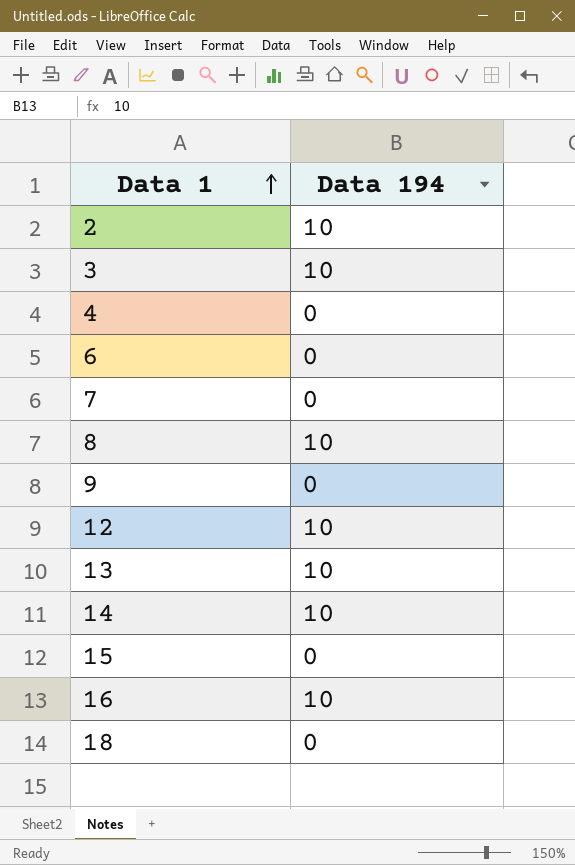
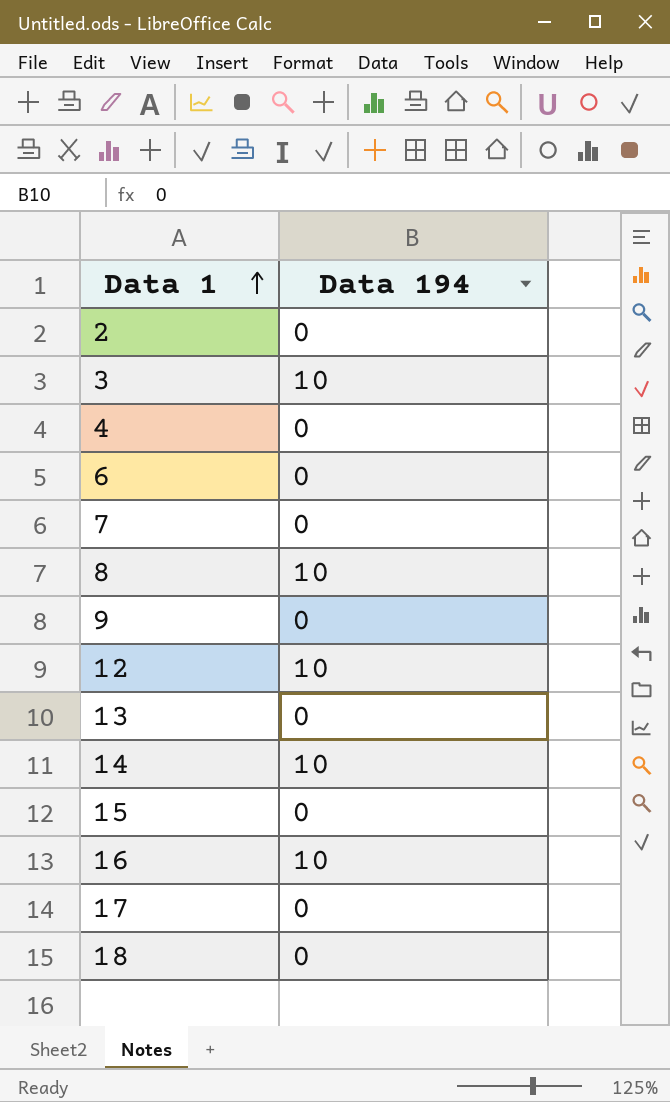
2 | Data 194: 10 -> 0
13 | Data 194: 10 -> 0
row 17: none -> 0

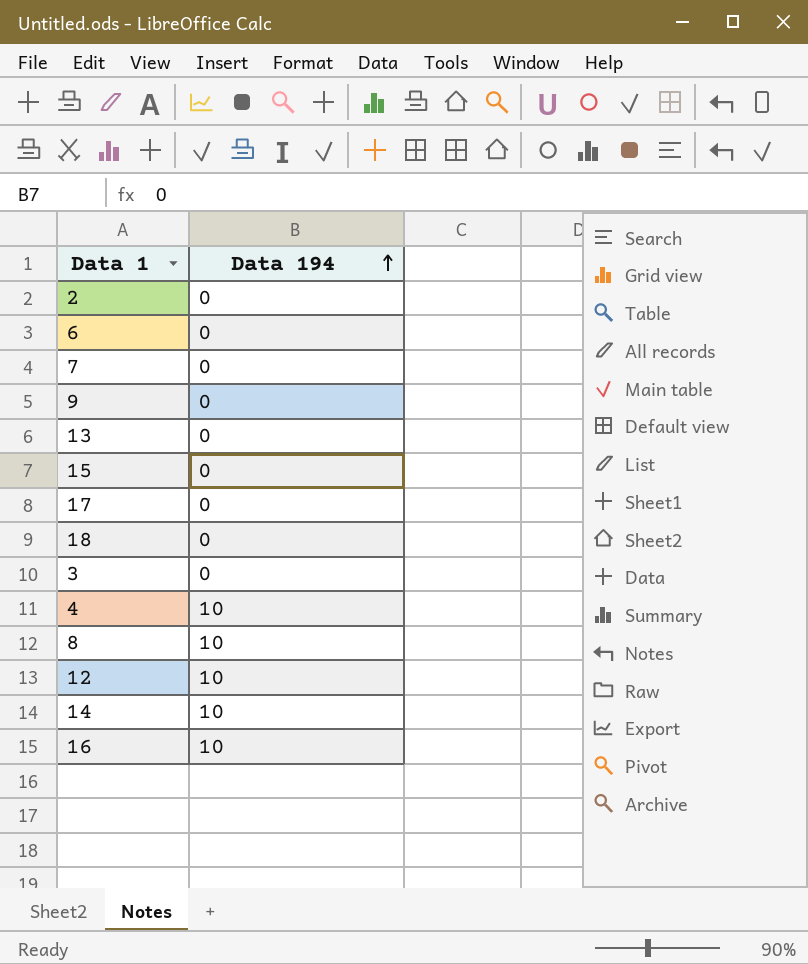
row order: Data 1 ascending -> Data 194 ascending
3 | Data 194: 10 -> 0
4 | Data 194: 0 -> 10

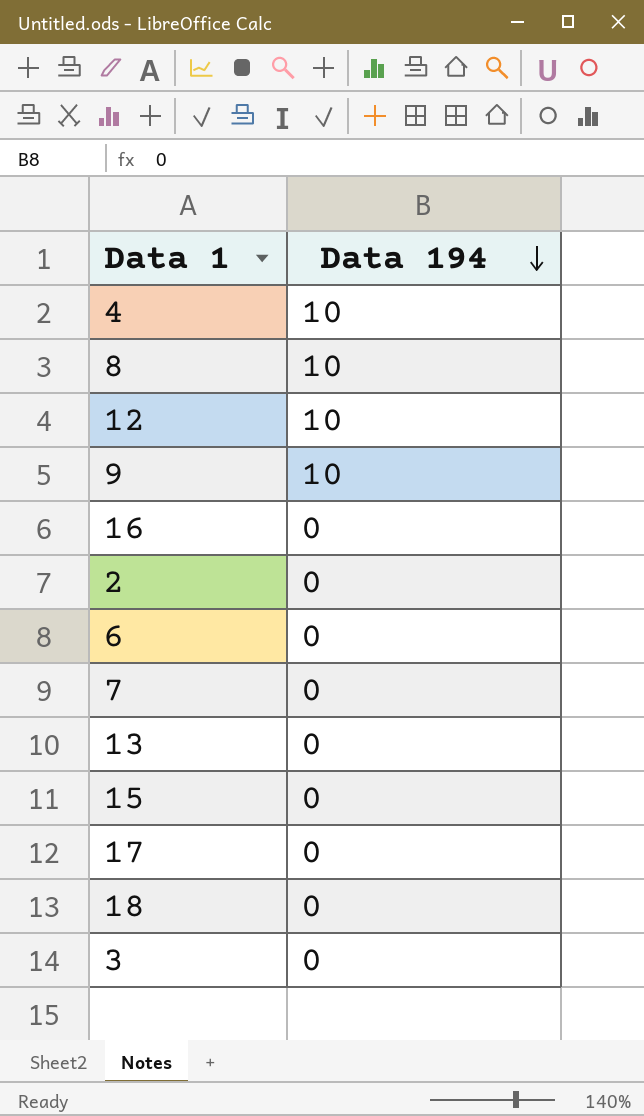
row order: Data 194 ascending -> Data 194 descending
row 14: 10 -> none
9 | Data 194: 0 -> 10
16 | Data 194: 10 -> 0

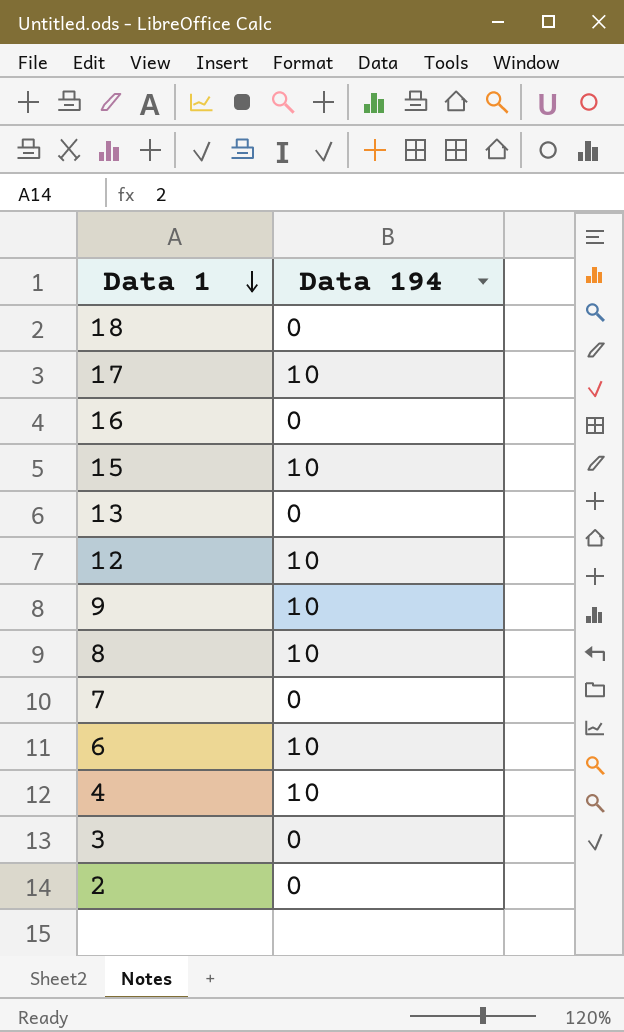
row order: Data 194 descending -> Data 1 descending
17 | Data 194: 0 -> 10
15 | Data 194: 0 -> 10
6 | Data 194: 0 -> 10

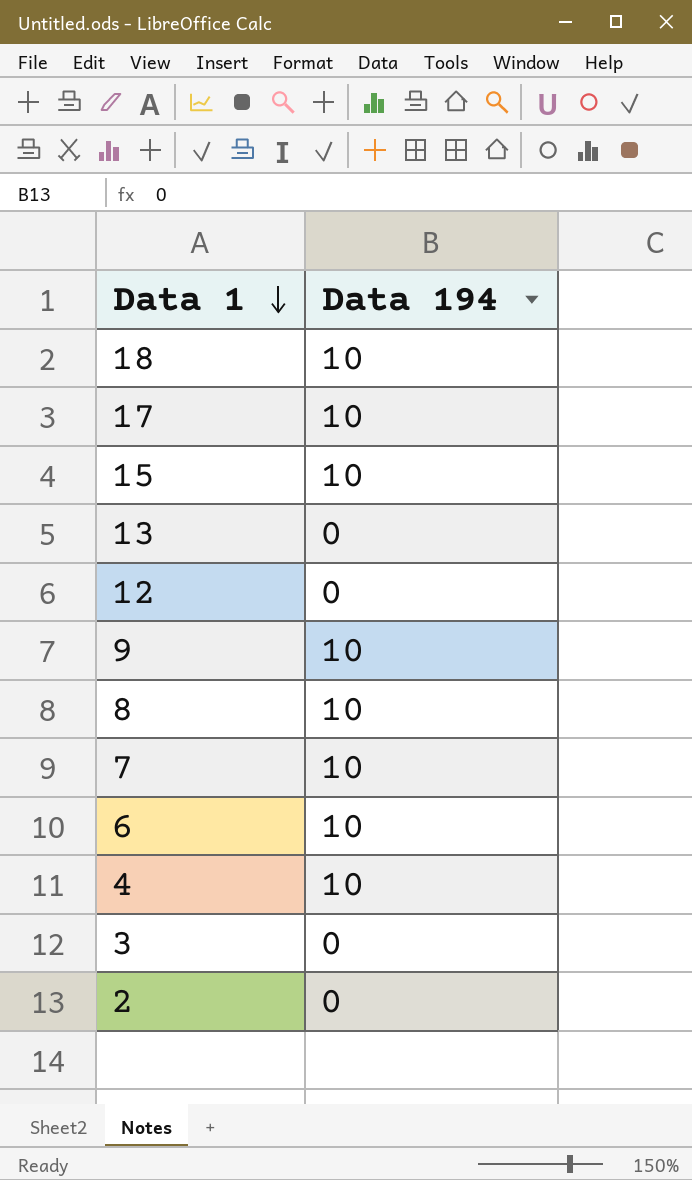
row 16: 0 -> none
18 | Data 194: 0 -> 10
12 | Data 194: 10 -> 0
7 | Data 194: 0 -> 10

